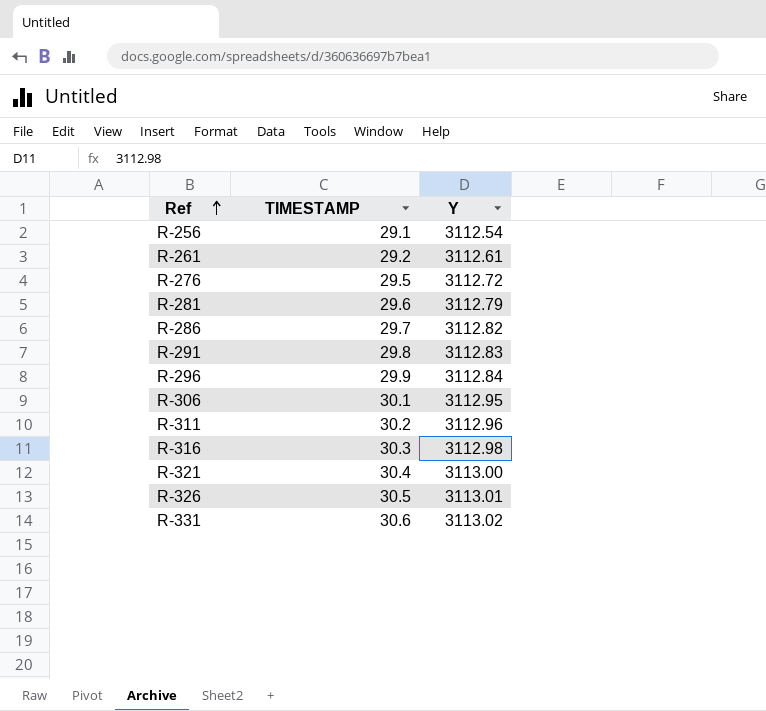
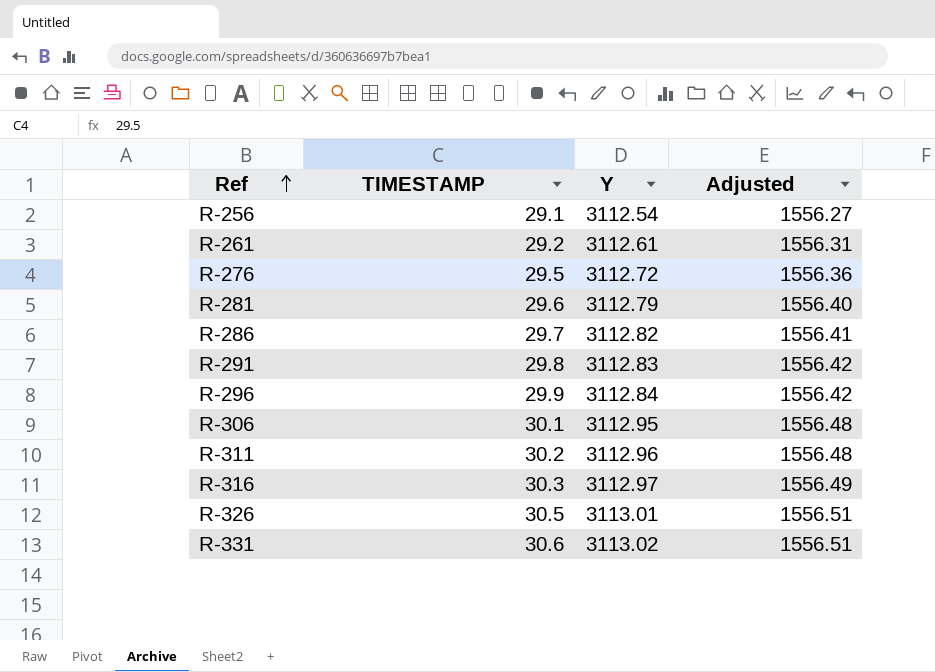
column Adjusted | formula: none -> [Y] * 0.5
row R-321: 30.4 | 3113.00 -> none
R-316 | Y: 3112.98 -> 3112.97

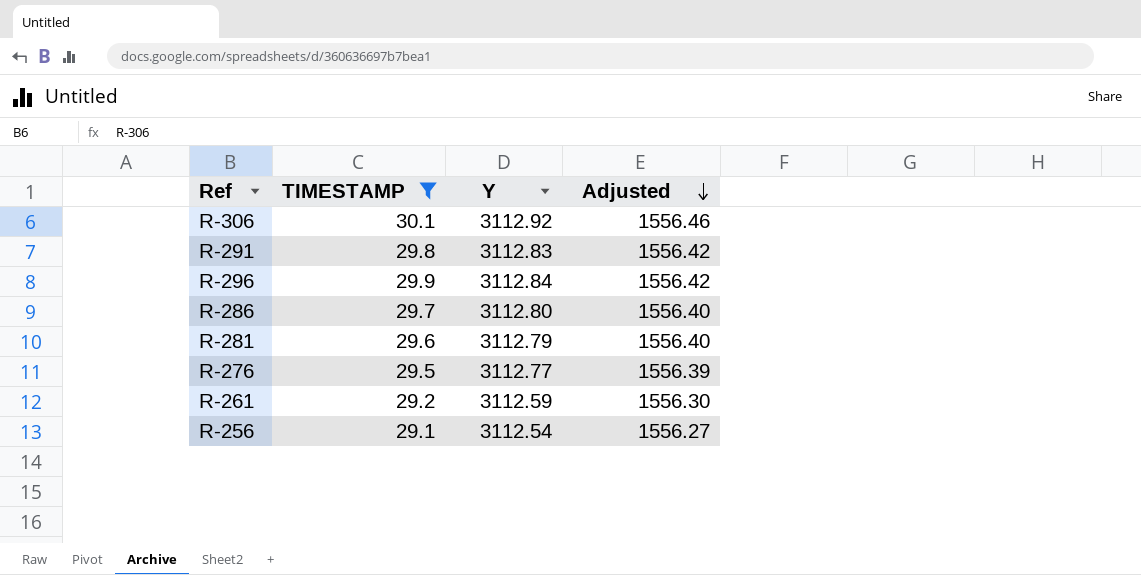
filter: none -> TIMESTAMP <= 30.1
row order: Ref ascending -> Adjusted descending
R-306 | Y: 3112.95 -> 3112.92
R-306 | Adjusted: 1556.48 -> 1556.46
R-286 | Y: 3112.82 -> 3112.80
R-286 | Adjusted: 1556.41 -> 1556.40
R-276 | Y: 3112.72 -> 3112.77
R-276 | Adjusted: 1556.36 -> 1556.39
R-261 | Y: 3112.61 -> 3112.59
R-261 | Adjusted: 1556.31 -> 1556.30

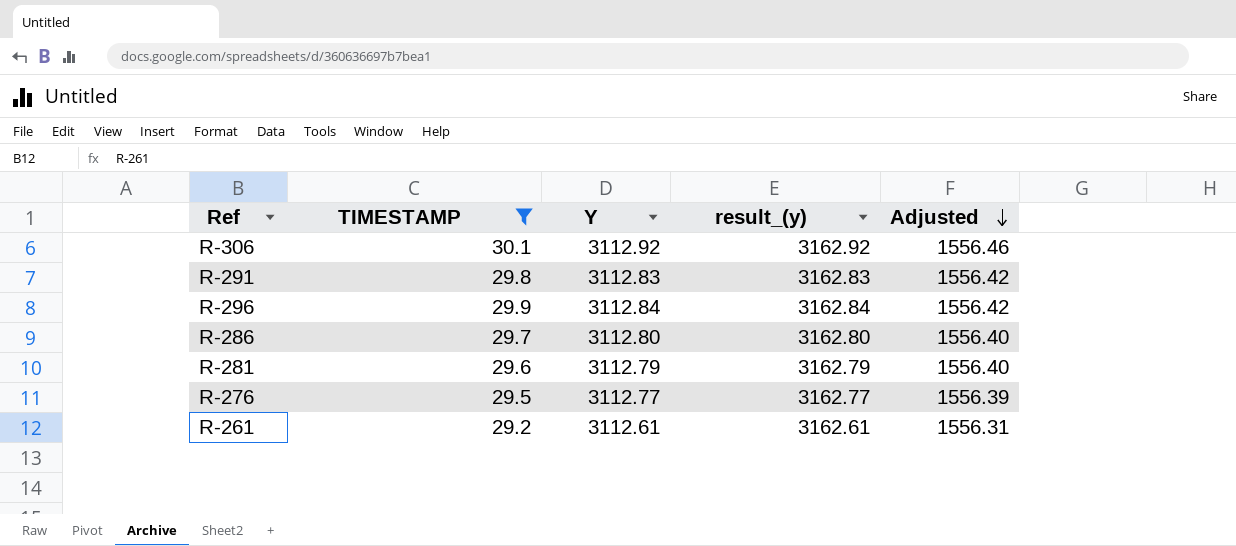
column result_(y) | formula: none -> [Y] + 50
row R-256: 29.1 | 3112.54 | 1556.27 -> none
R-261 | Y: 3112.59 -> 3112.61
R-261 | Adjusted: 1556.30 -> 1556.31

